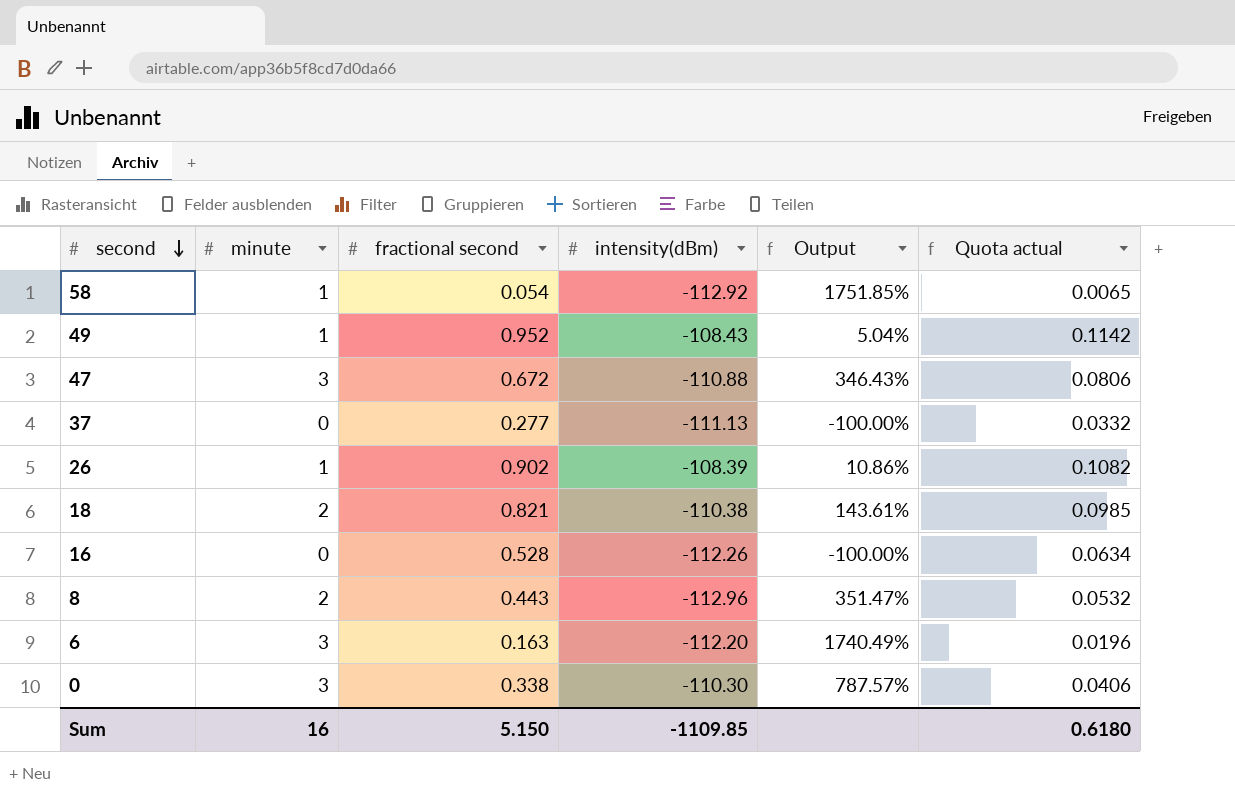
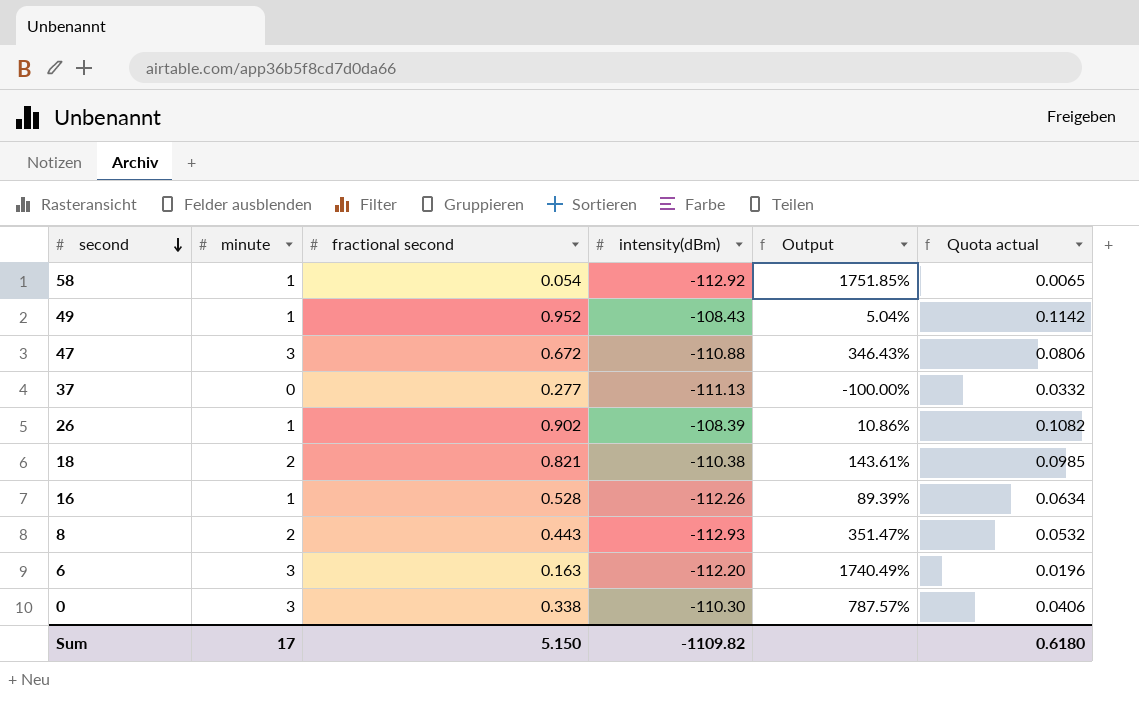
16 | minute: 0 -> 1
16 | Output: -100.00% -> 89.39%
8 | intensity(dBm): -112.96 -> -112.93
Sum | minute: 16 -> 17
Sum | intensity(dBm): -1109.85 -> -1109.82

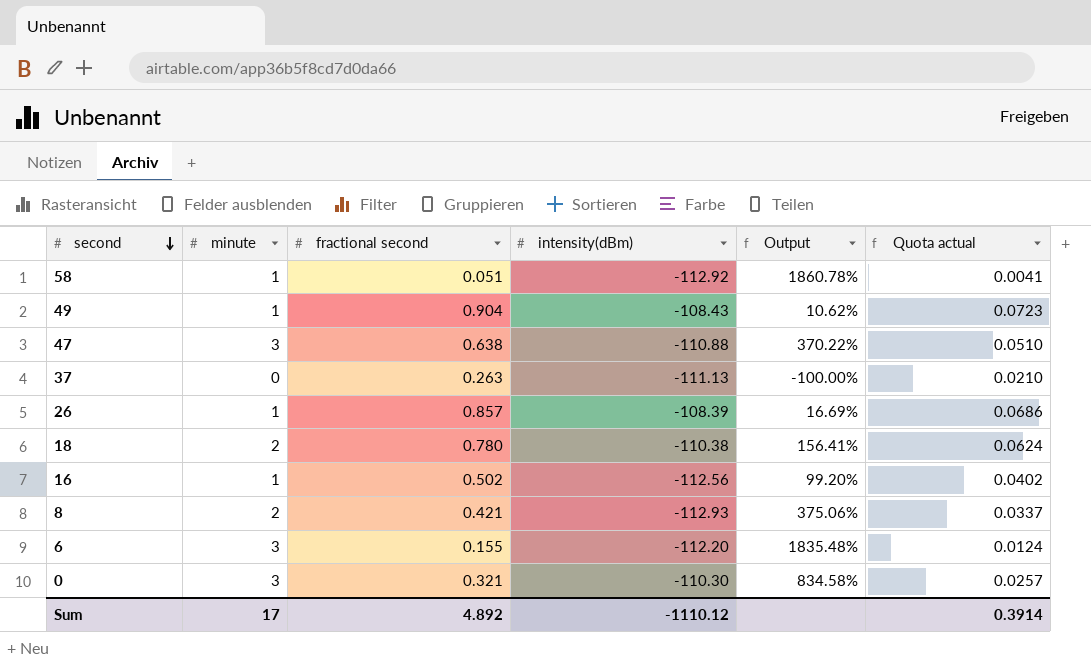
column Quota actual | formula: [fractional second] * 0.12 -> [fractional second] * 0.08
58 | fractional second: 0.054 -> 0.051
58 | Output: 1751.85% -> 1860.78%
49 | fractional second: 0.952 -> 0.904
49 | Output: 5.04% -> 10.62%
47 | fractional second: 0.672 -> 0.638
47 | Output: 346.43% -> 370.22%
37 | fractional second: 0.277 -> 0.263
26 | fractional second: 0.902 -> 0.857
26 | Output: 10.86% -> 16.69%
18 | fractional second: 0.821 -> 0.780
18 | Output: 143.61% -> 156.41%
16 | fractional second: 0.528 -> 0.502
16 | intensity(dBm): -112.26 -> -112.56
16 | Output: 89.39% -> 99.20%
8 | fractional second: 0.443 -> 0.421
8 | Output: 351.47% -> 375.06%
6 | fractional second: 0.163 -> 0.155
6 | Output: 1740.49% -> 1835.48%
0 | fractional second: 0.338 -> 0.321
0 | Output: 787.57% -> 834.58%
Sum | fractional second: 5.150 -> 4.892
Sum | intensity(dBm): -1109.82 -> -1110.12
Sum | Quota actual: 0.6180 -> 0.3914

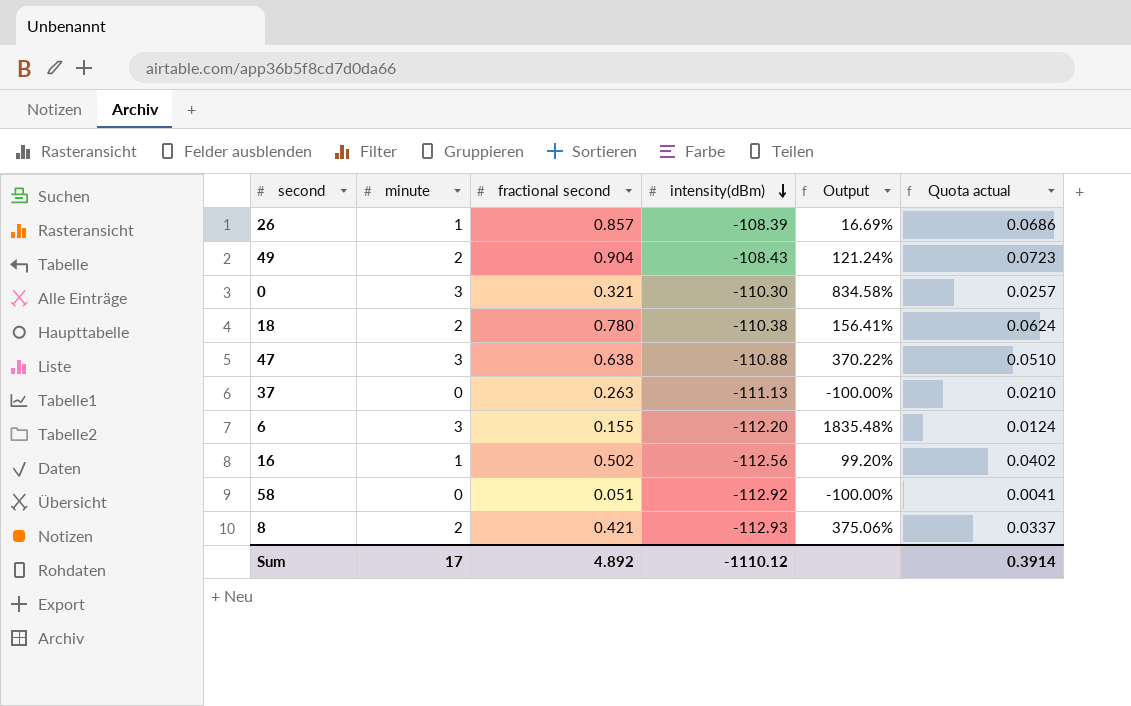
row order: second descending -> intensity(dBm) descending
49 | minute: 1 -> 2
49 | Output: 10.62% -> 121.24%
58 | minute: 1 -> 0
58 | Output: 1860.78% -> -100.00%

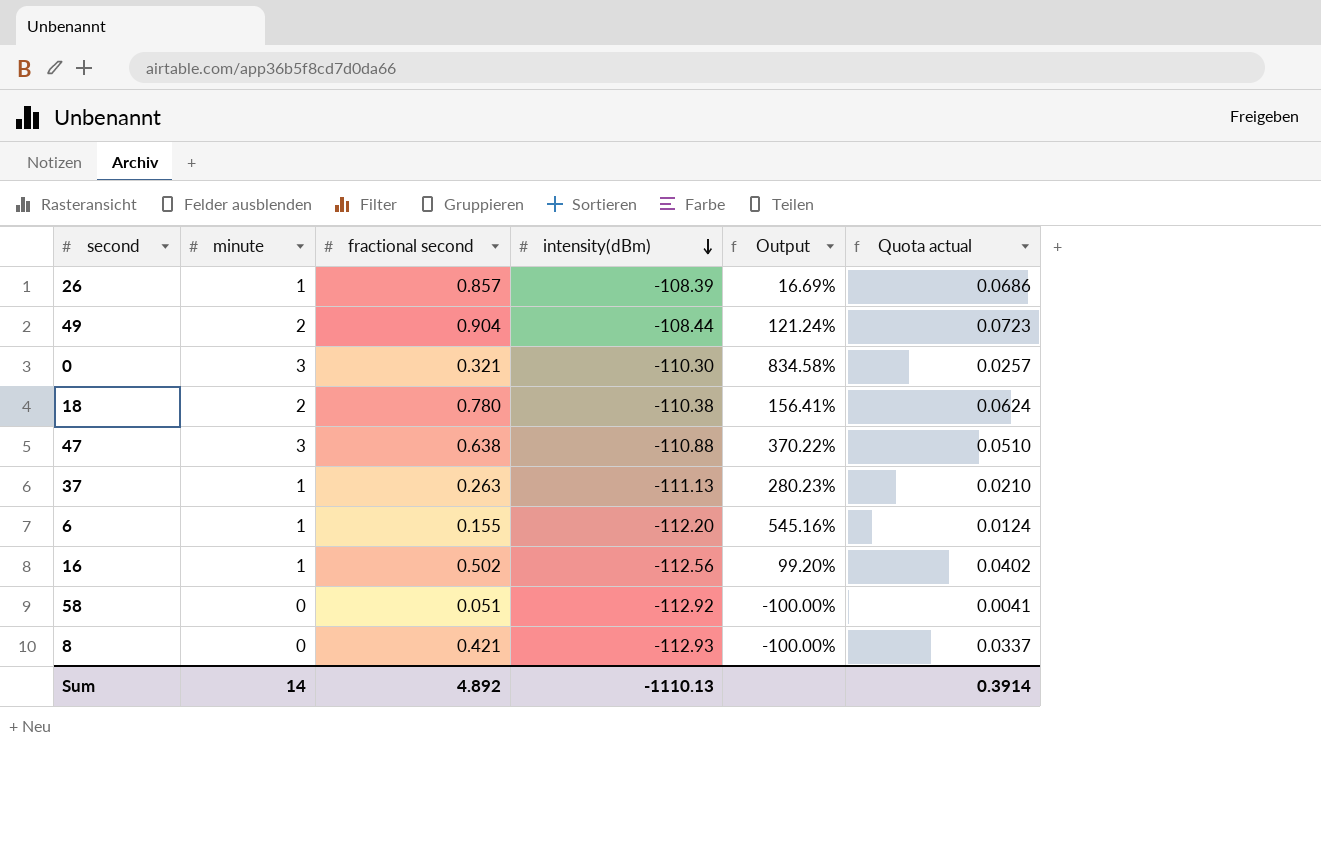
49 | intensity(dBm): -108.43 -> -108.44
37 | minute: 0 -> 1
37 | Output: -100.00% -> 280.23%
6 | minute: 3 -> 1
6 | Output: 1835.48% -> 545.16%
8 | minute: 2 -> 0
8 | Output: 375.06% -> -100.00%
Sum | minute: 17 -> 14
Sum | intensity(dBm): -1110.12 -> -1110.13

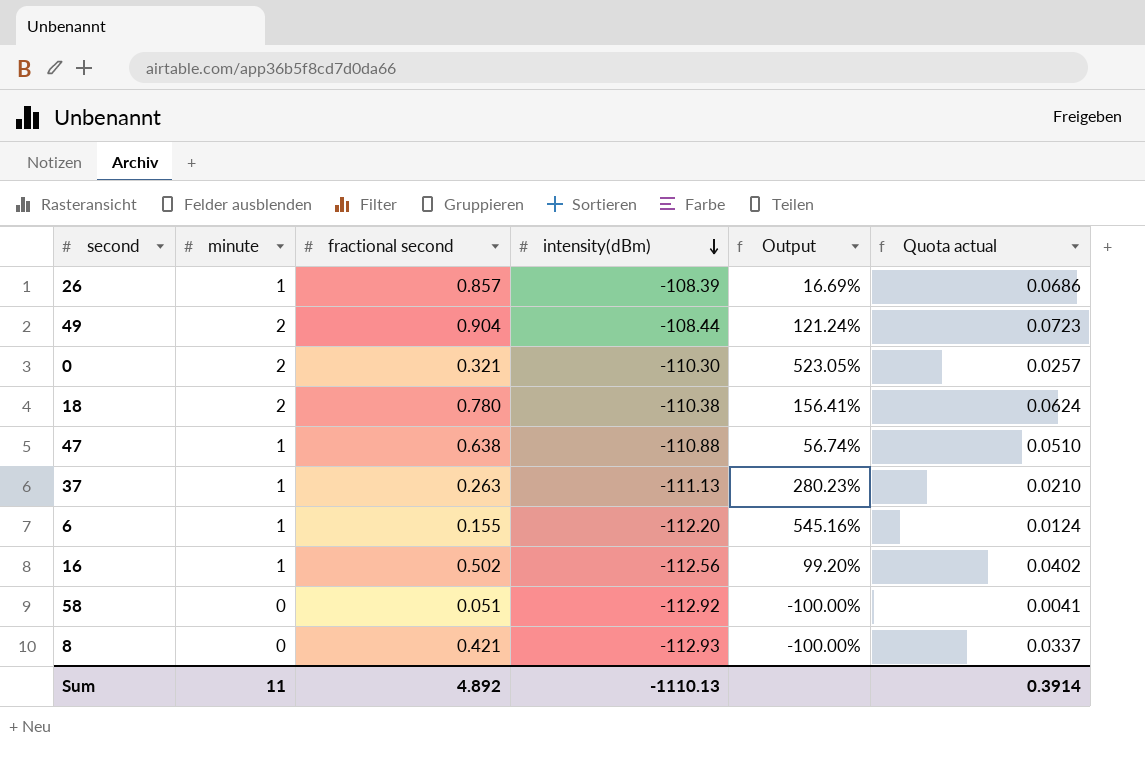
0 | minute: 3 -> 2
0 | Output: 834.58% -> 523.05%
47 | minute: 3 -> 1
47 | Output: 370.22% -> 56.74%
Sum | minute: 14 -> 11

